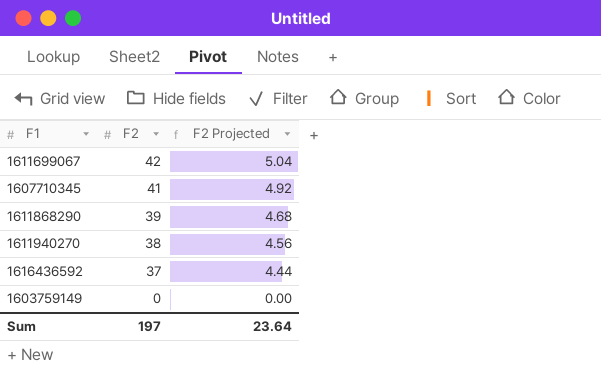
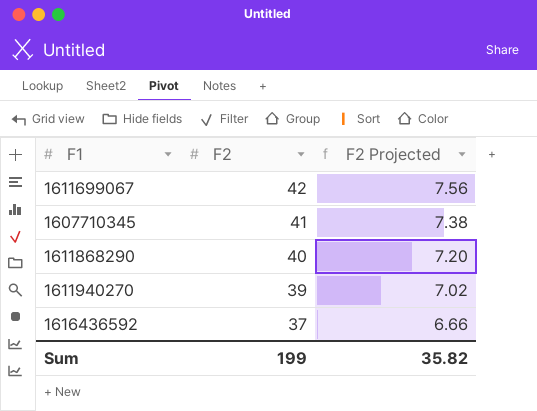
column F2 Projected | formula: [F2] * 0.12 -> [F2] * 0.18
row 1603759149: 0 | 0.00 -> none
1611868290 | F2: 39 -> 40
1611940270 | F2: 38 -> 39
Sum | F2: 197 -> 199
Sum | F2 Projected: 23.64 -> 35.82

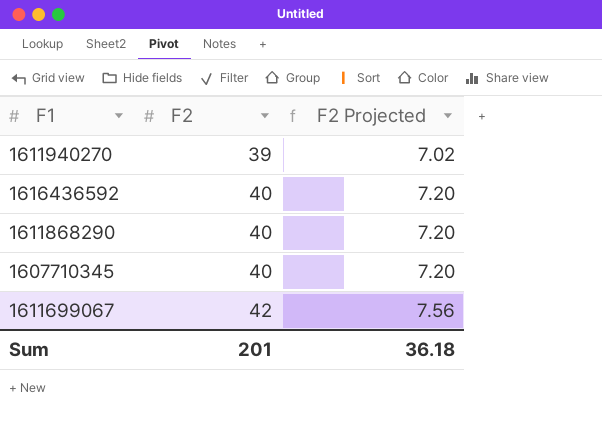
row order: F2 descending -> F2 ascending
1616436592 | F2: 37 -> 40
1616436592 | F2 Projected: 6.66 -> 7.20
1607710345 | F2: 41 -> 40
1607710345 | F2 Projected: 7.38 -> 7.20
Sum | F2: 199 -> 201
Sum | F2 Projected: 35.82 -> 36.18

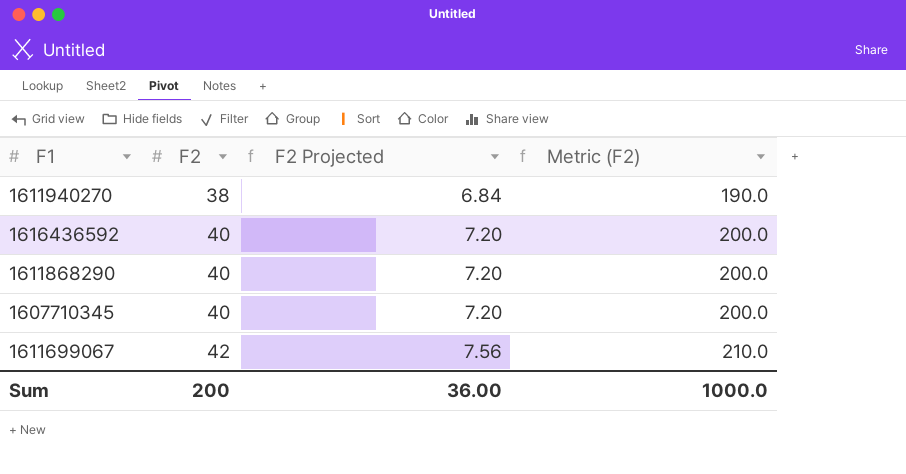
column Metric (F2) | formula: none -> [F2] * 5
1611940270 | F2: 39 -> 38
1611940270 | F2 Projected: 7.02 -> 6.84
Sum | F2: 201 -> 200
Sum | F2 Projected: 36.18 -> 36.00

